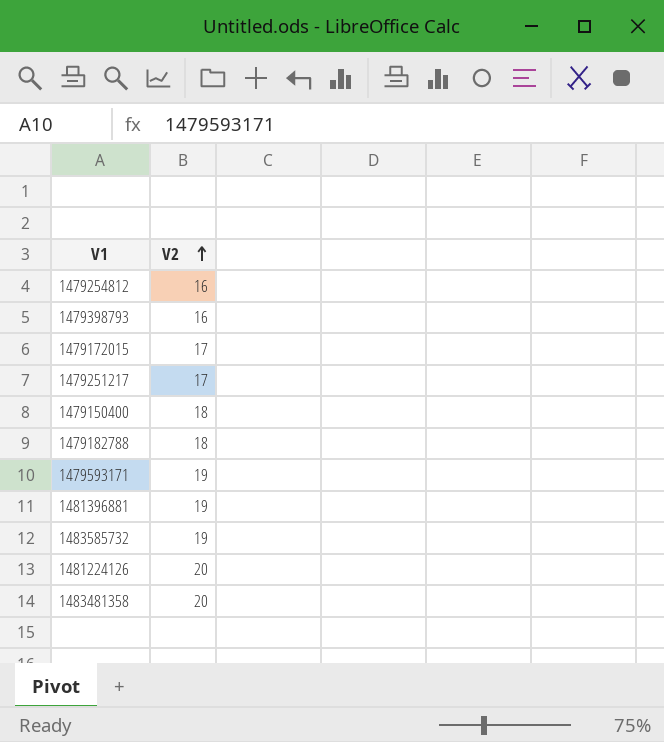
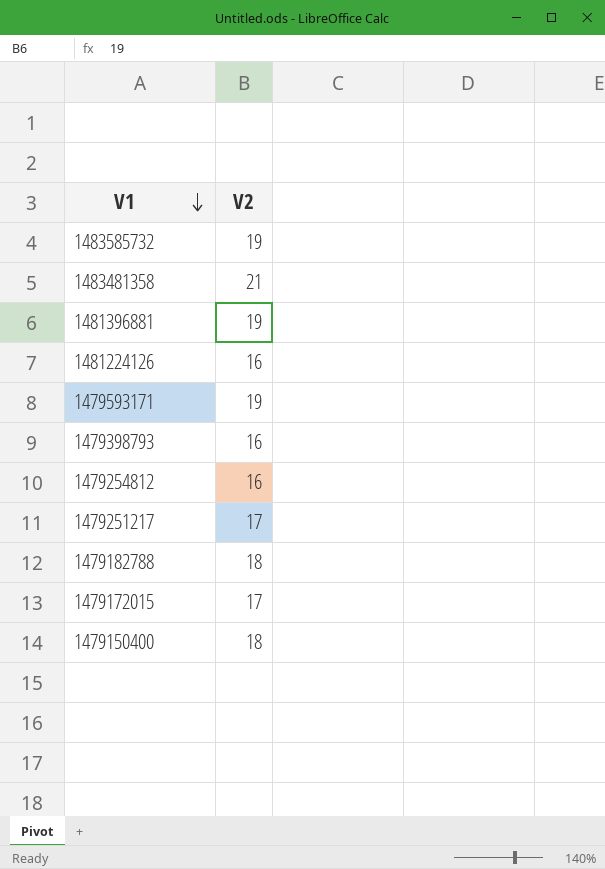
row order: V2 ascending -> V1 descending
1483481358 | V2: 20 -> 21
1481224126 | V2: 20 -> 16

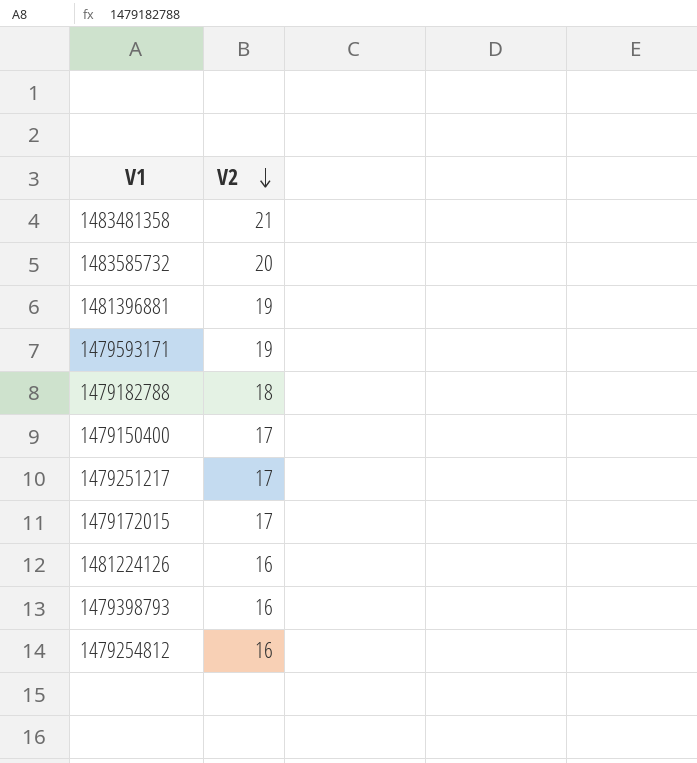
row order: V1 descending -> V2 descending
1483585732 | V2: 19 -> 20
1479150400 | V2: 18 -> 17

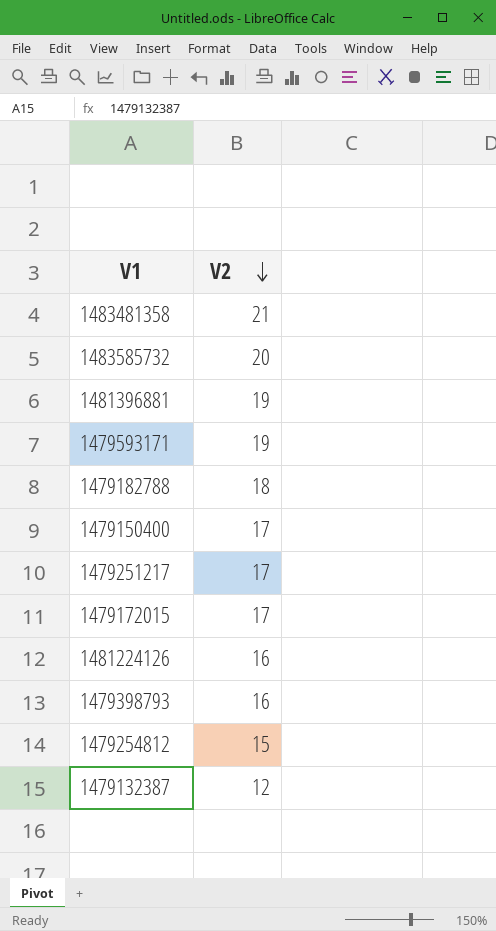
1479254812 | V2: 16 -> 15
row 1479132387: none -> 12

